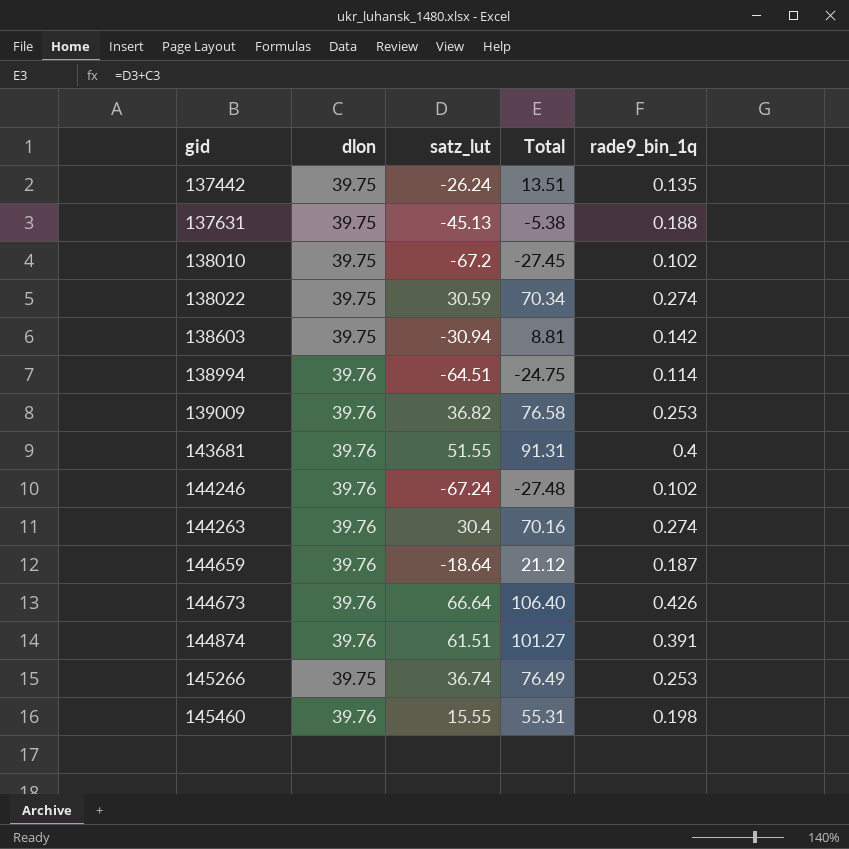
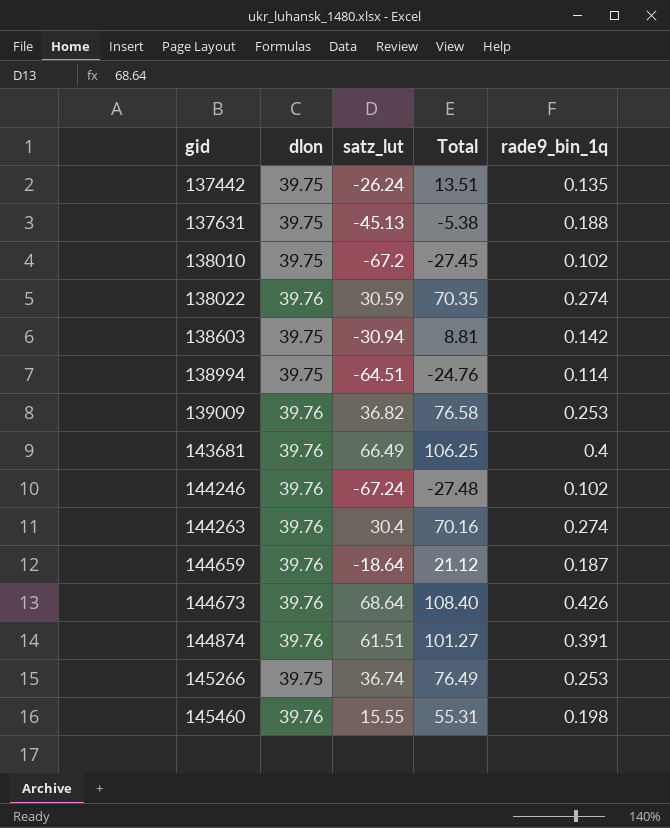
138022 | dlon: 39.75 -> 39.76
138022 | Total: 70.34 -> 70.35
138994 | dlon: 39.76 -> 39.75
138994 | Total: -24.75 -> -24.76
143681 | satz_lut: 51.55 -> 66.49
143681 | Total: 91.31 -> 106.25
144673 | satz_lut: 66.64 -> 68.64
144673 | Total: 106.40 -> 108.40

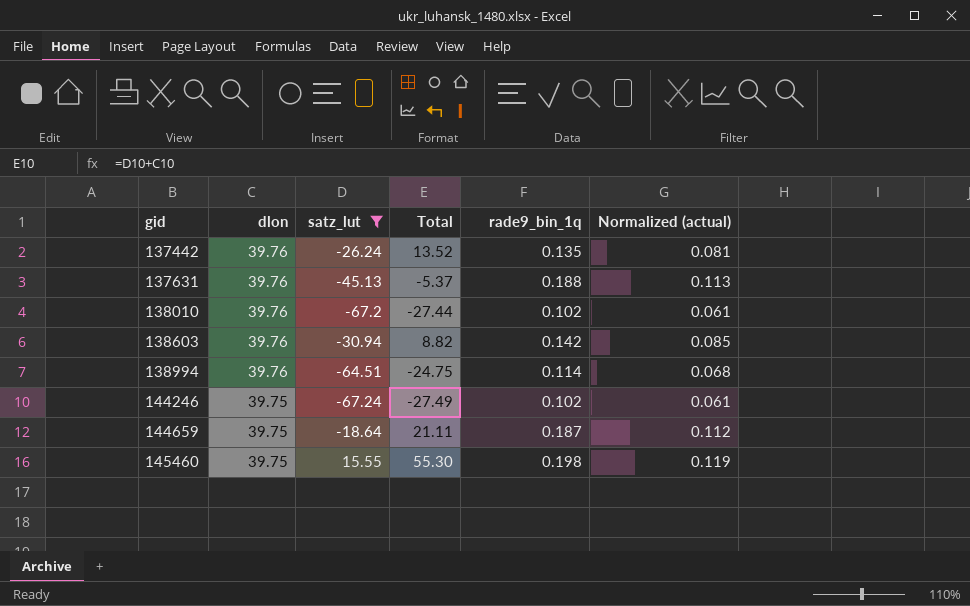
filter: none -> satz_lut <= 15.55
column Normalized (actual) | formula: none -> [rade9_bin_1q] * 0.6
137442 | dlon: 39.75 -> 39.76
137442 | Total: 13.51 -> 13.52
137631 | dlon: 39.75 -> 39.76
137631 | Total: -5.38 -> -5.37
138010 | dlon: 39.75 -> 39.76
138010 | Total: -27.45 -> -27.44
138603 | dlon: 39.75 -> 39.76
138603 | Total: 8.81 -> 8.82
138994 | dlon: 39.75 -> 39.76
138994 | Total: -24.76 -> -24.75
144246 | dlon: 39.76 -> 39.75
144246 | Total: -27.48 -> -27.49
144659 | dlon: 39.76 -> 39.75
144659 | Total: 21.12 -> 21.11
145460 | dlon: 39.76 -> 39.75
145460 | Total: 55.31 -> 55.30

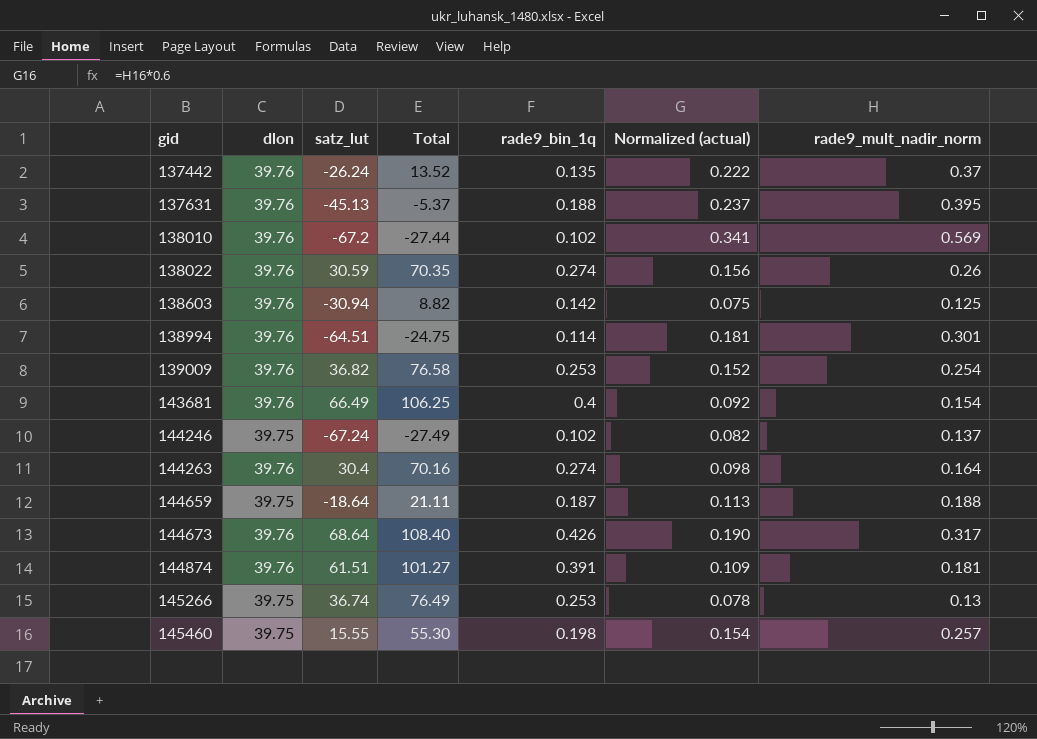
filter: satz_lut <= 15.55 -> none
column Normalized (actual) | formula: [rade9_bin_1q] * 0.6 -> [rade9_mult_nadir_norm] * 0.6
column rade9_mult_nadir_norm | position: none -> 7

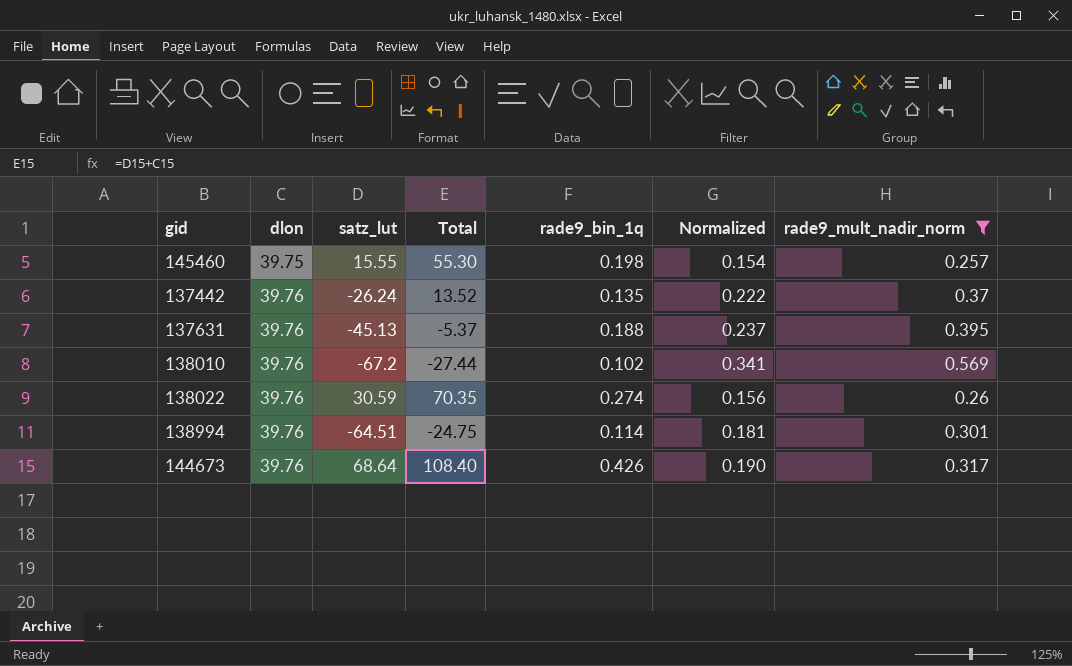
filter: none -> rade9_mult_nadir_norm >= 0.257
row order: gid ascending -> dlon ascending
column name: Normalized (actual) -> Normalized

